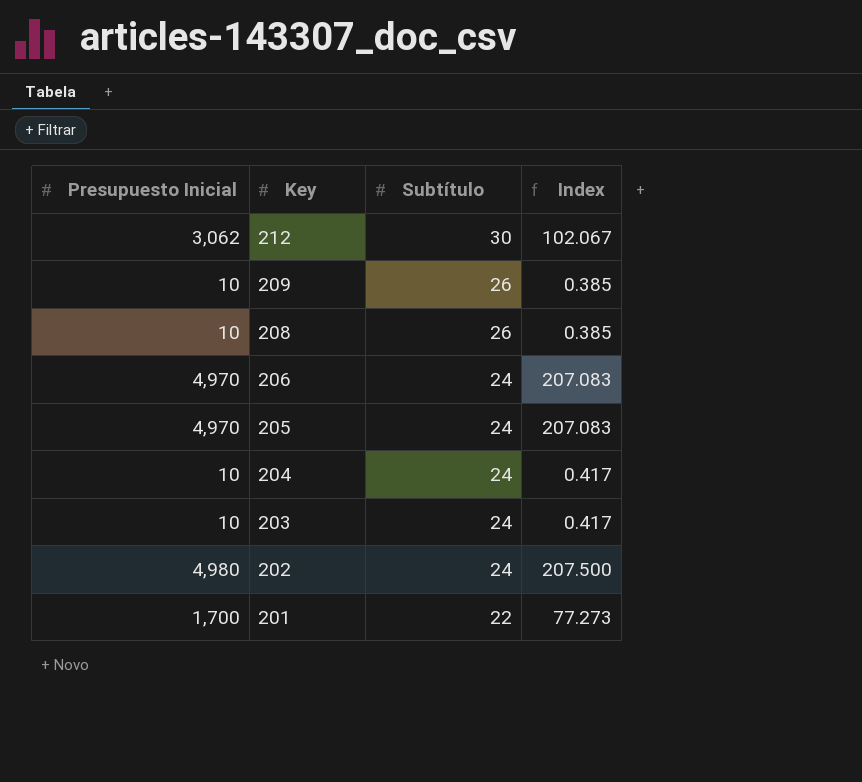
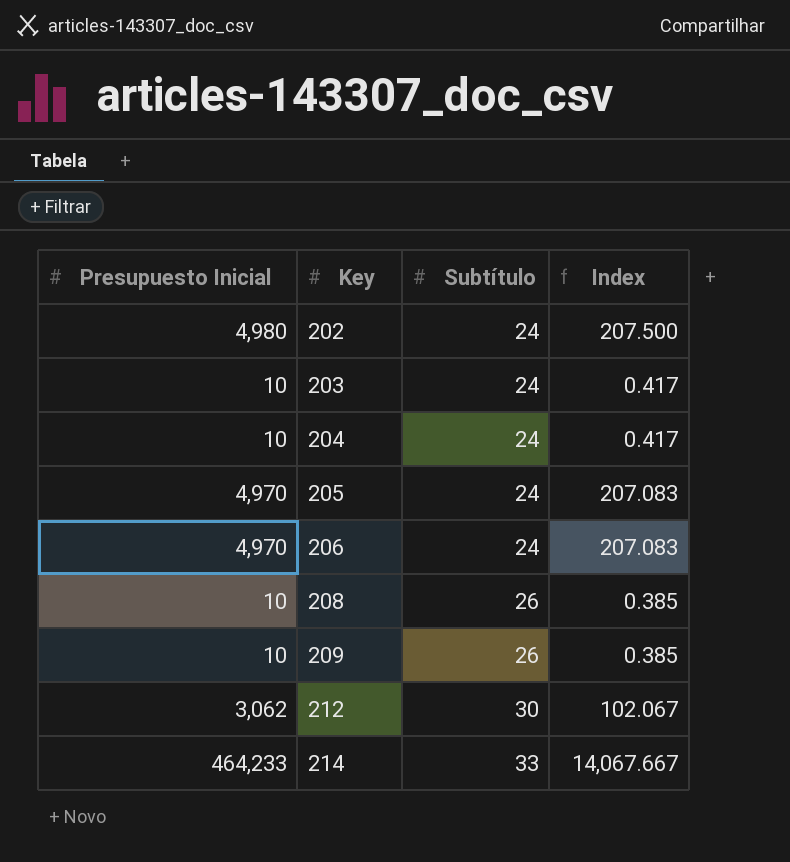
row order: Key descending -> Key ascending
row 201: 1,700 | 22 | 77.273 -> none
row 214: none -> 464,233 | 33 | 14,067.667

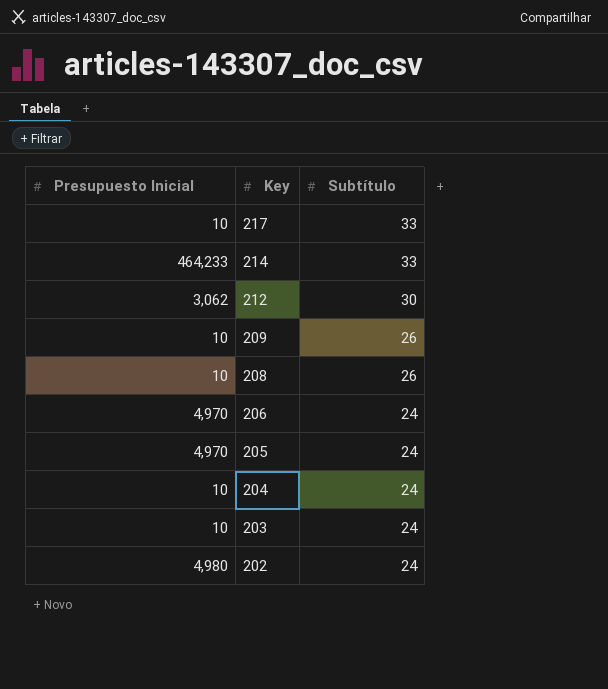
row order: Key ascending -> Key descending
column Index | formula: [Presupuesto Inicial] / [Subtítulo] -> none
row 217: none -> 10 | 33

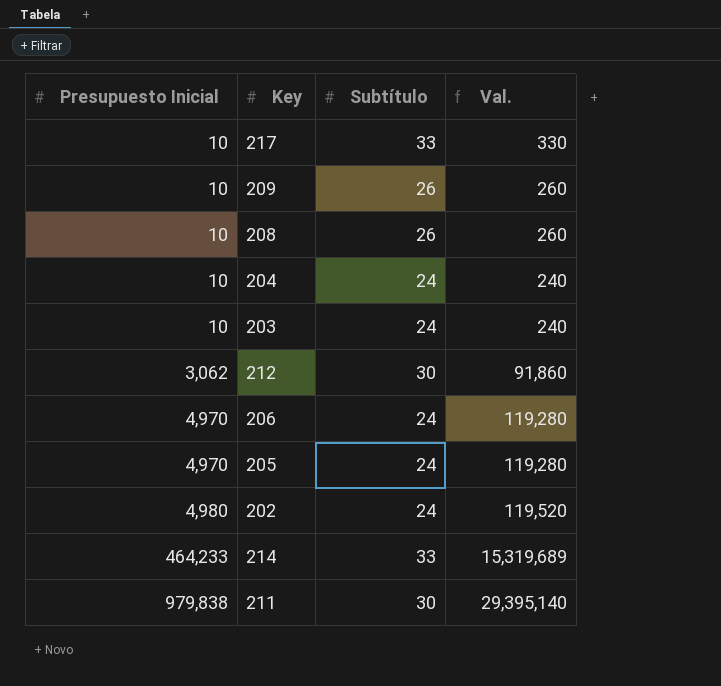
row order: Key descending -> Presupuesto Inicial ascending
column Val. | formula: none -> [Presupuesto Inicial] * [Subtítulo]
row 211: none -> 979,838 | 30 | 29,395,140

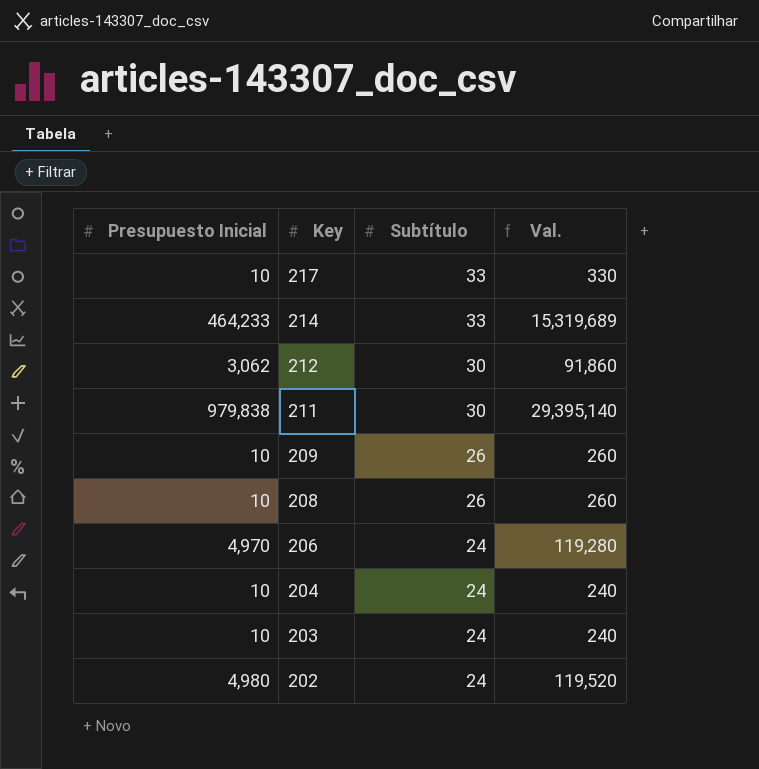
row order: Presupuesto Inicial ascending -> Key descending
row 205: 4,970 | 24 | 119,280 -> none

